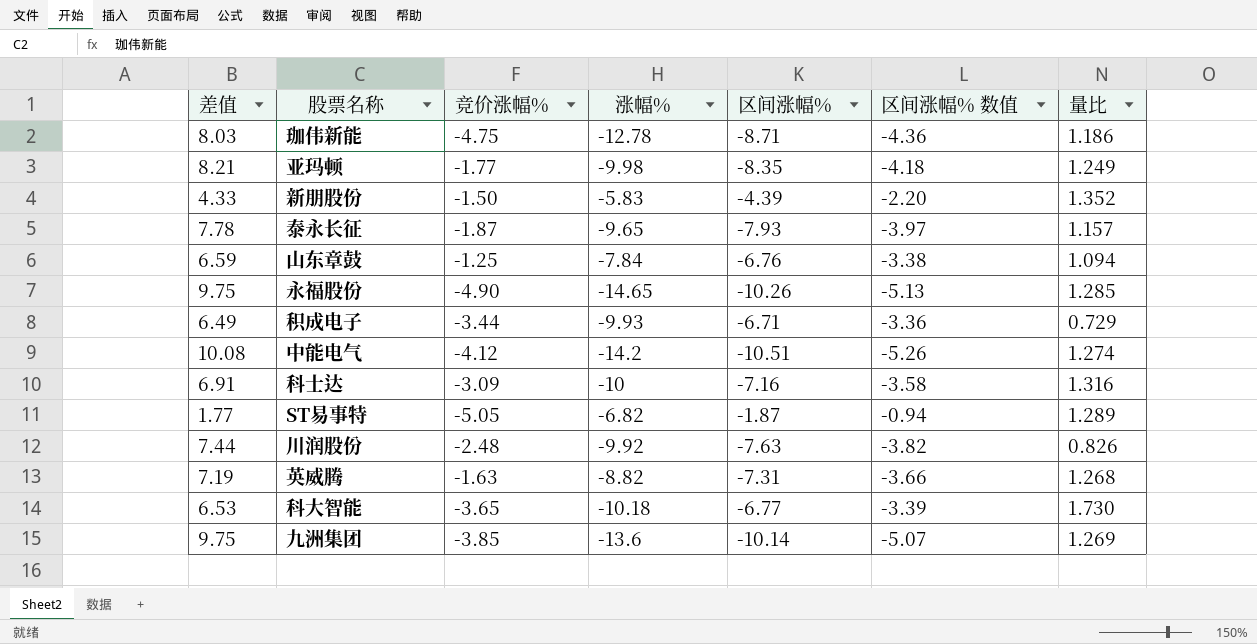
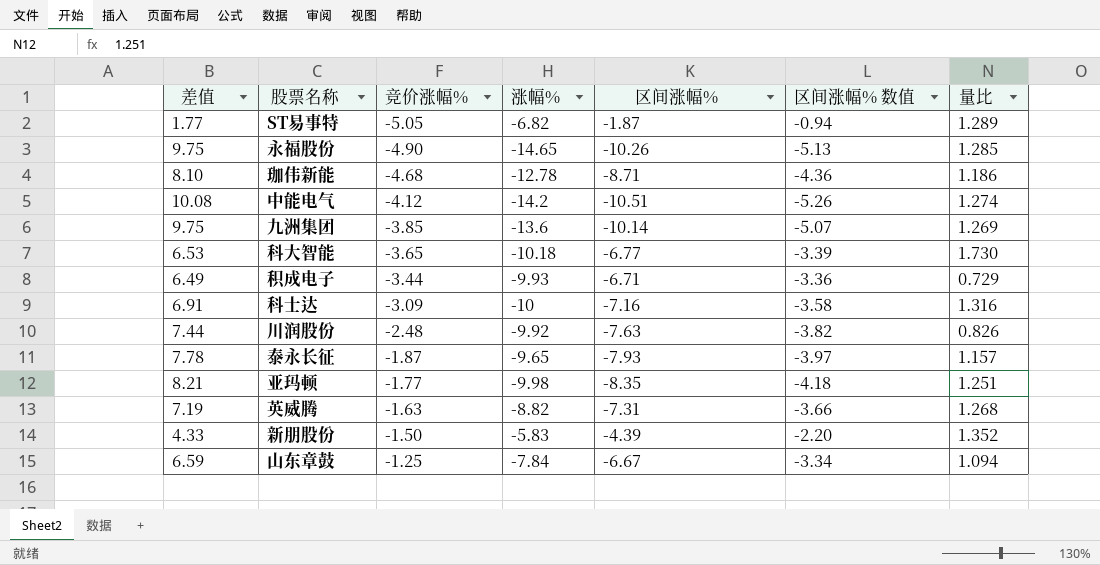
row order: none -> 竞价涨幅% ascending
珈伟新能 | 差值: 8.03 -> 8.10
珈伟新能 | 竞价涨幅%: -4.75 -> -4.68
亚玛顿 | 量比: 1.249 -> 1.251
山东章鼓 | 区间涨幅%: -6.76 -> -6.67
山东章鼓 | 区间涨幅% 数值: -3.38 -> -3.34

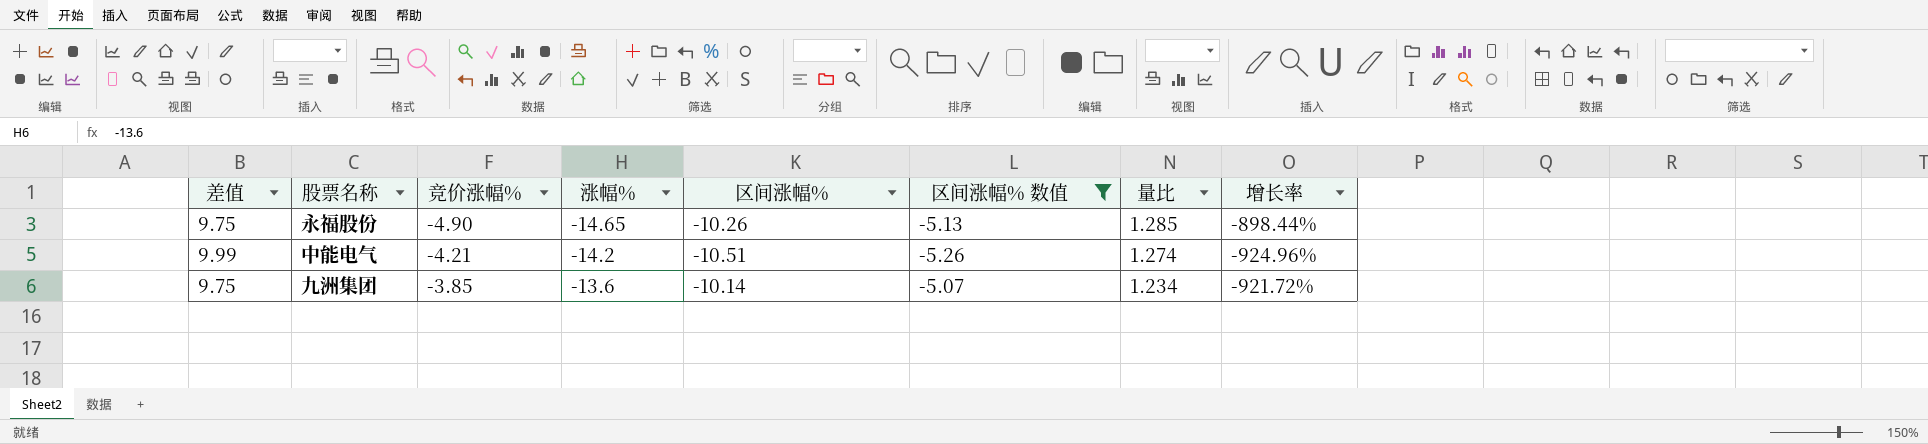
filter: none -> 区间涨幅% 数值 <= -5.07
column 增长率 | formula: none -> ([区间涨幅%] - [量比]) / [量比]
中能电气 | 差值: 10.08 -> 9.99
中能电气 | 竞价涨幅%: -4.12 -> -4.21
九洲集团 | 量比: 1.269 -> 1.234

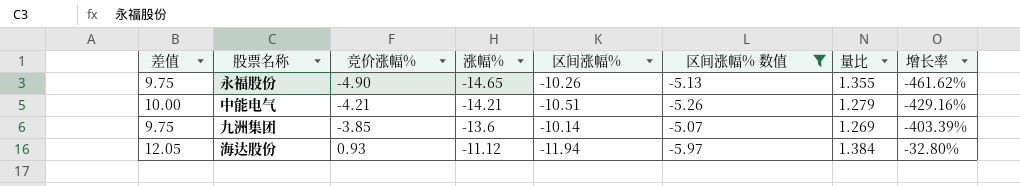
column 增长率 | formula: ([区间涨幅%] - [量比]) / [量比] -> ([竞价涨幅%] - [量比]) / [量比]
永福股份 | 量比: 1.285 -> 1.355
中能电气 | 差值: 9.99 -> 10.00
中能电气 | 涨幅%: -14.2 -> -14.21
中能电气 | 量比: 1.274 -> 1.279
九洲集团 | 量比: 1.234 -> 1.269
row 海达股份: none -> 12.05 | 0.93 | -11.12 | -11.94 | -5.97 | 1.384 | -32.80%

